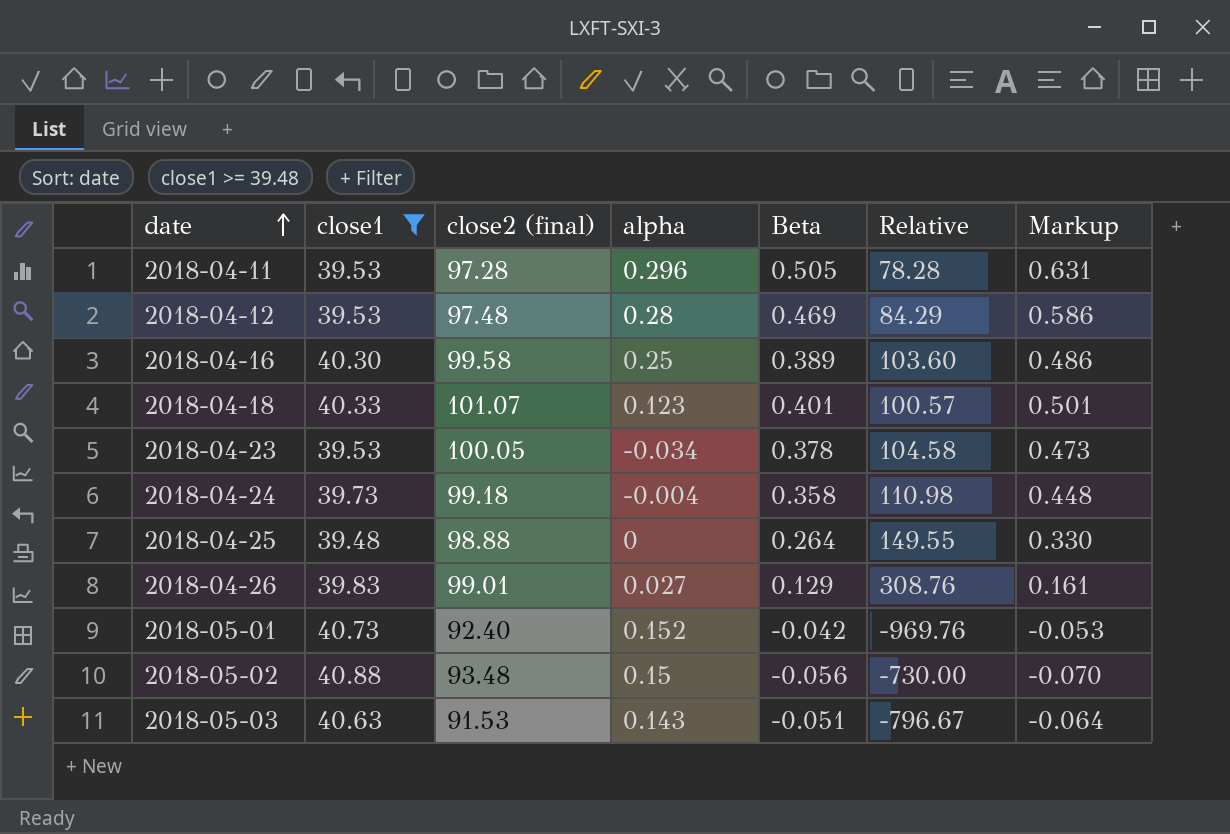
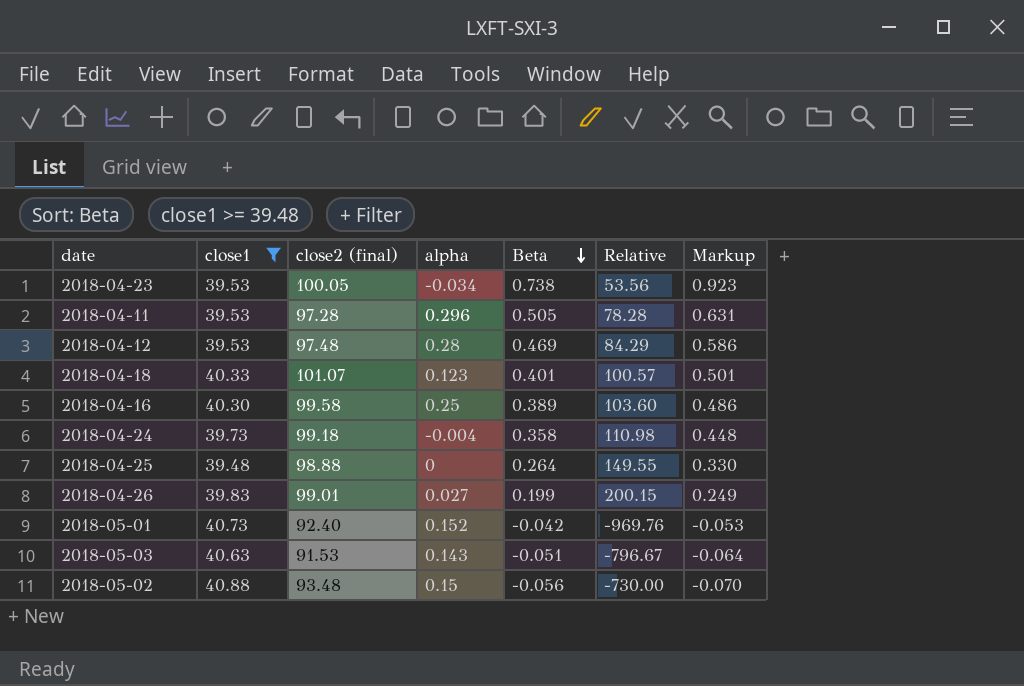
row order: date ascending -> Beta descending
2018-04-23 | Beta: 0.378 -> 0.738
2018-04-23 | Relative: 104.58 -> 53.56
2018-04-23 | Markup: 0.473 -> 0.923
2018-04-26 | Beta: 0.129 -> 0.199
2018-04-26 | Relative: 308.76 -> 200.15
2018-04-26 | Markup: 0.161 -> 0.249

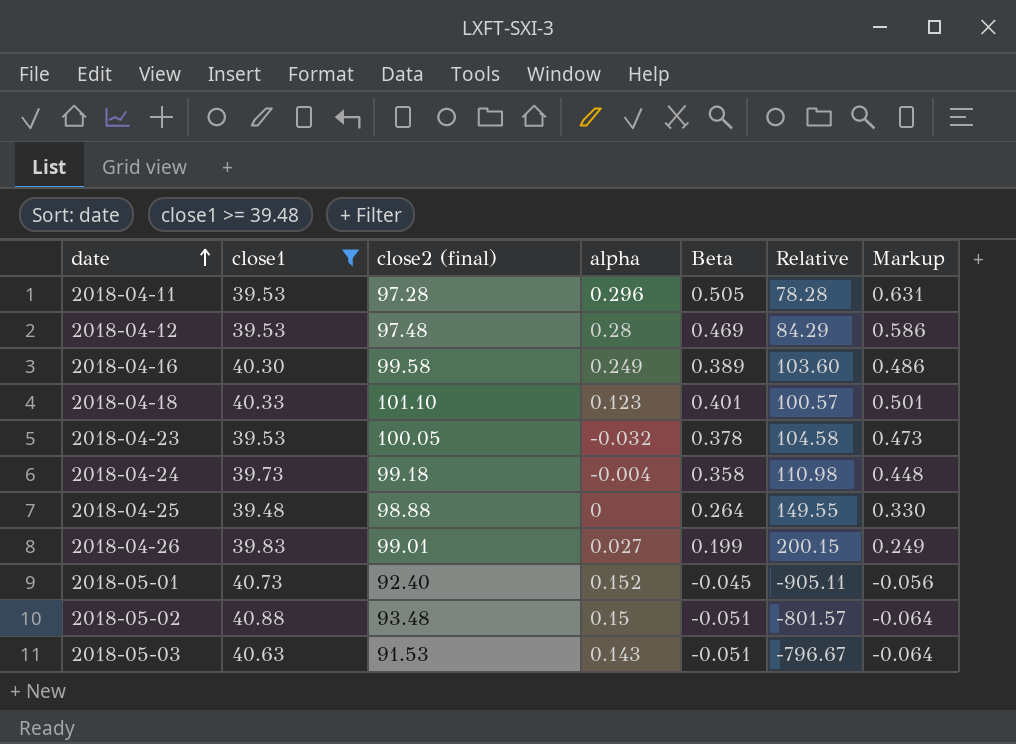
row order: Beta descending -> date ascending
2018-04-16 | alpha: 0.25 -> 0.249
2018-04-18 | close2 (final): 101.07 -> 101.10
2018-04-23 | alpha: -0.034 -> -0.032
2018-04-23 | Beta: 0.738 -> 0.378
2018-04-23 | Relative: 53.56 -> 104.58
2018-04-23 | Markup: 0.923 -> 0.473
2018-05-01 | Beta: -0.042 -> -0.045
2018-05-01 | Relative: -969.76 -> -905.11
2018-05-01 | Markup: -0.053 -> -0.056
2018-05-02 | Beta: -0.056 -> -0.051
2018-05-02 | Relative: -730.00 -> -801.57
2018-05-02 | Markup: -0.070 -> -0.064

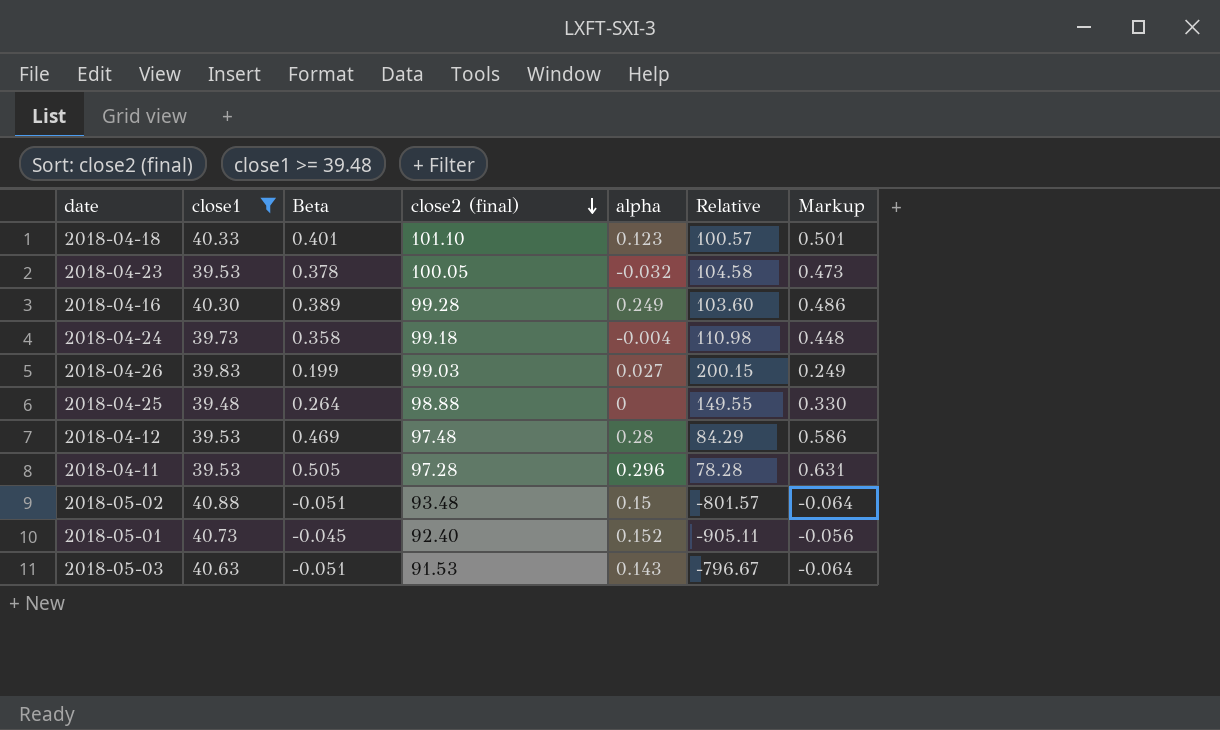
row order: date ascending -> close2 (final) descending
column Beta | position: 5 -> 3
2018-04-16 | close2 (final): 99.58 -> 99.28
2018-04-26 | close2 (final): 99.01 -> 99.03

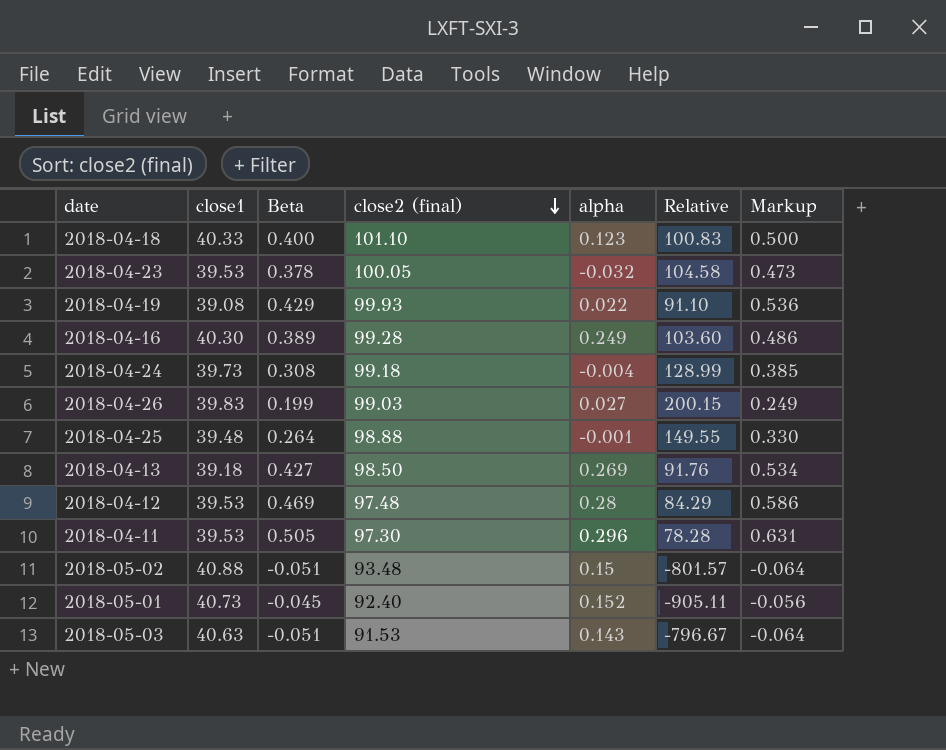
filter: close1 >= 39.48 -> none
2018-04-18 | Beta: 0.401 -> 0.400
2018-04-18 | Relative: 100.57 -> 100.83
2018-04-18 | Markup: 0.501 -> 0.500
2018-04-24 | Beta: 0.358 -> 0.308
2018-04-24 | Relative: 110.98 -> 128.99
2018-04-24 | Markup: 0.448 -> 0.385
2018-04-25 | alpha: 0 -> -0.001
2018-04-11 | close2 (final): 97.28 -> 97.30

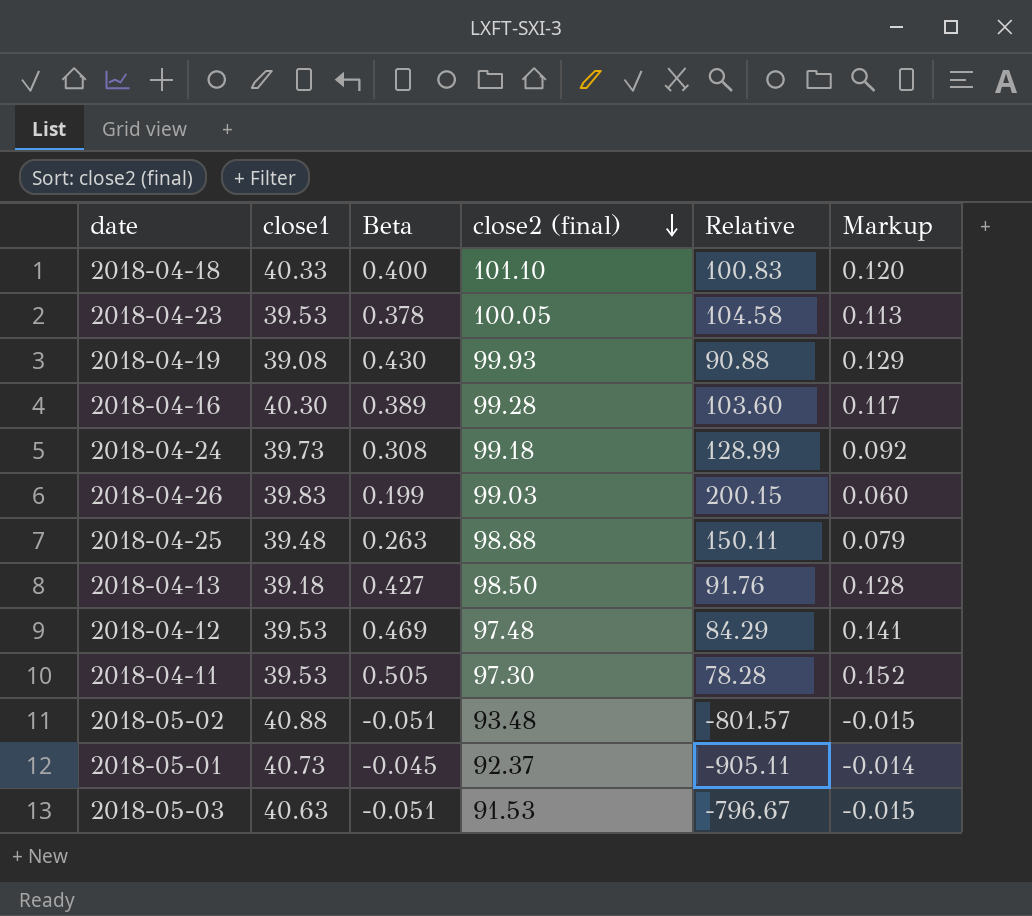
column alpha | position: 5 -> none
column Markup | formula: [Beta] * 1.25 -> [Beta] * 0.3
2018-04-19 | Beta: 0.429 -> 0.430
2018-04-19 | Relative: 91.10 -> 90.88
2018-04-25 | Beta: 0.264 -> 0.263
2018-04-25 | Relative: 149.55 -> 150.11
2018-05-01 | close2 (final): 92.40 -> 92.37

